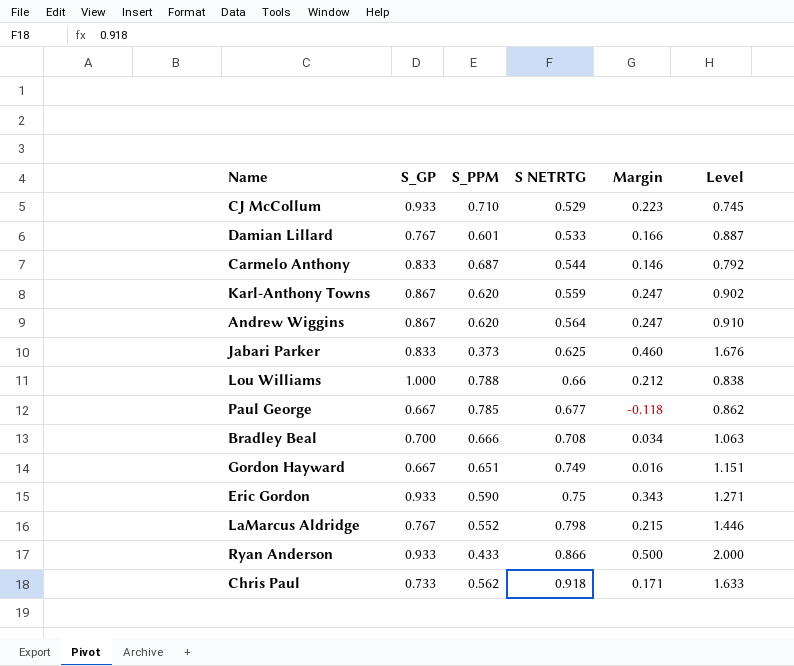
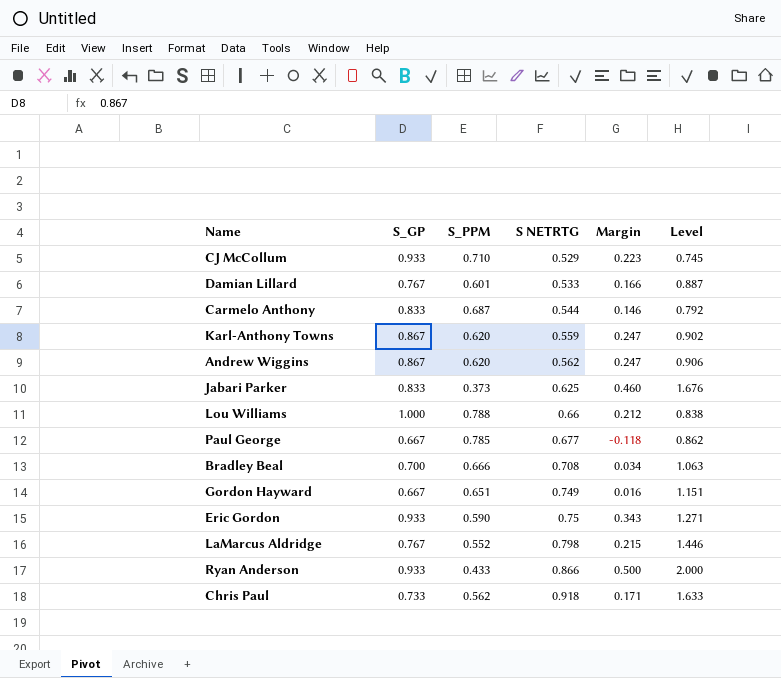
Andrew Wiggins | S NETRTG: 0.564 -> 0.562
Andrew Wiggins | Level: 0.910 -> 0.906

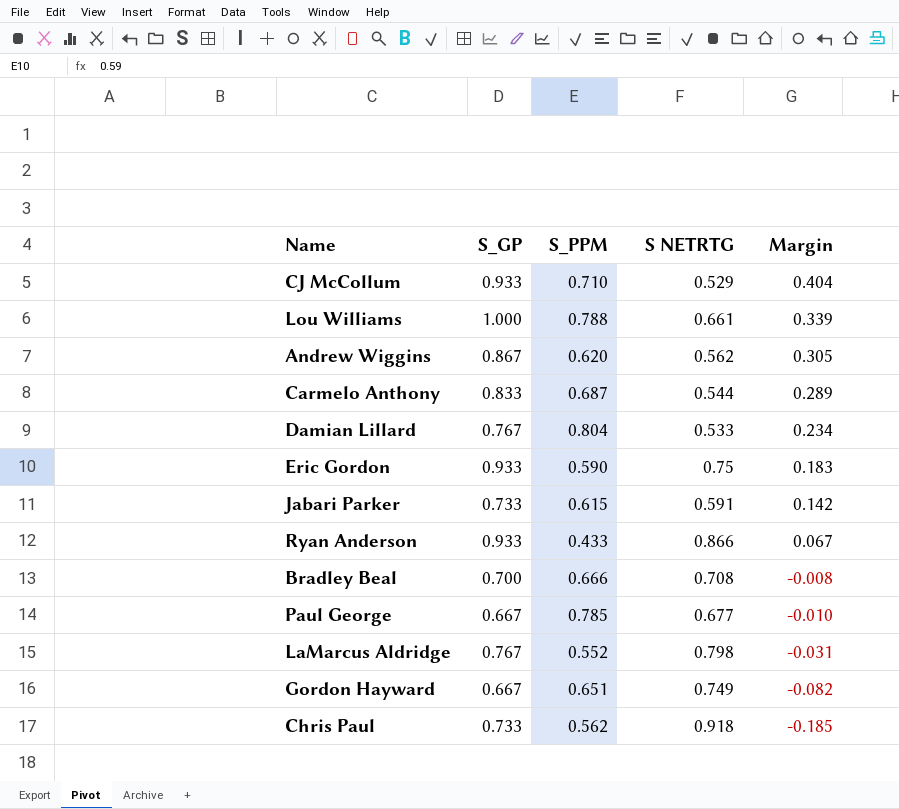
row order: S NETRTG ascending -> Margin descending
column Level | formula: [S NETRTG] / [S_PPM] -> none
column Margin | formula: [S_GP] - [S_PPM] -> [S_GP] - [S NETRTG]
row Karl-Anthony Towns: 0.867 | 0.620 | 0.559 | 0.247 | 0.902 -> none
Lou Williams | S NETRTG: 0.66 -> 0.661
Damian Lillard | S_PPM: 0.601 -> 0.804
Jabari Parker | S_GP: 0.833 -> 0.733
Jabari Parker | S_PPM: 0.373 -> 0.615
Jabari Parker | S NETRTG: 0.625 -> 0.591

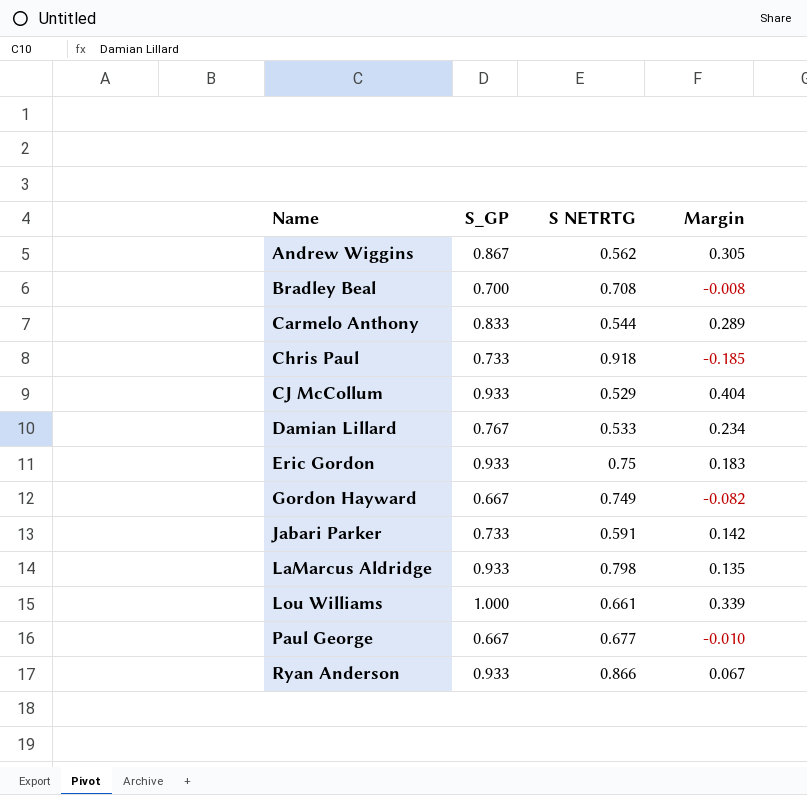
row order: Margin descending -> Name ascending
column S_PPM | position: 3 -> none
LaMarcus Aldridge | S_GP: 0.767 -> 0.933
LaMarcus Aldridge | Margin: -0.031 -> 0.135

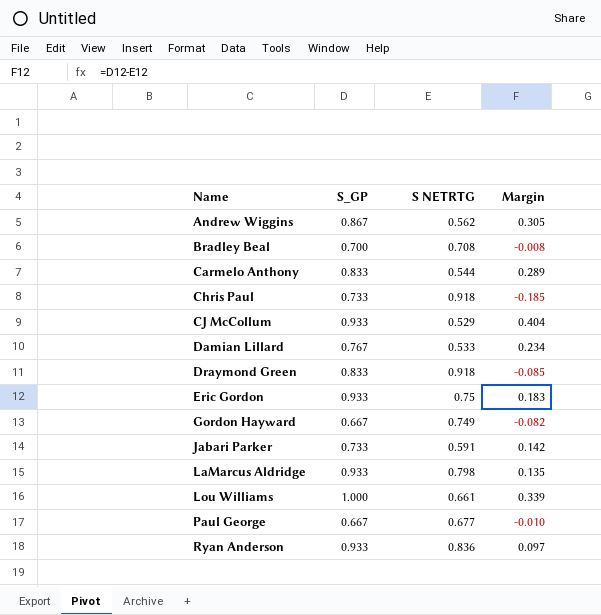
row Draymond Green: none -> 0.833 | 0.918 | -0.085
Ryan Anderson | S NETRTG: 0.866 -> 0.836
Ryan Anderson | Margin: 0.067 -> 0.097

